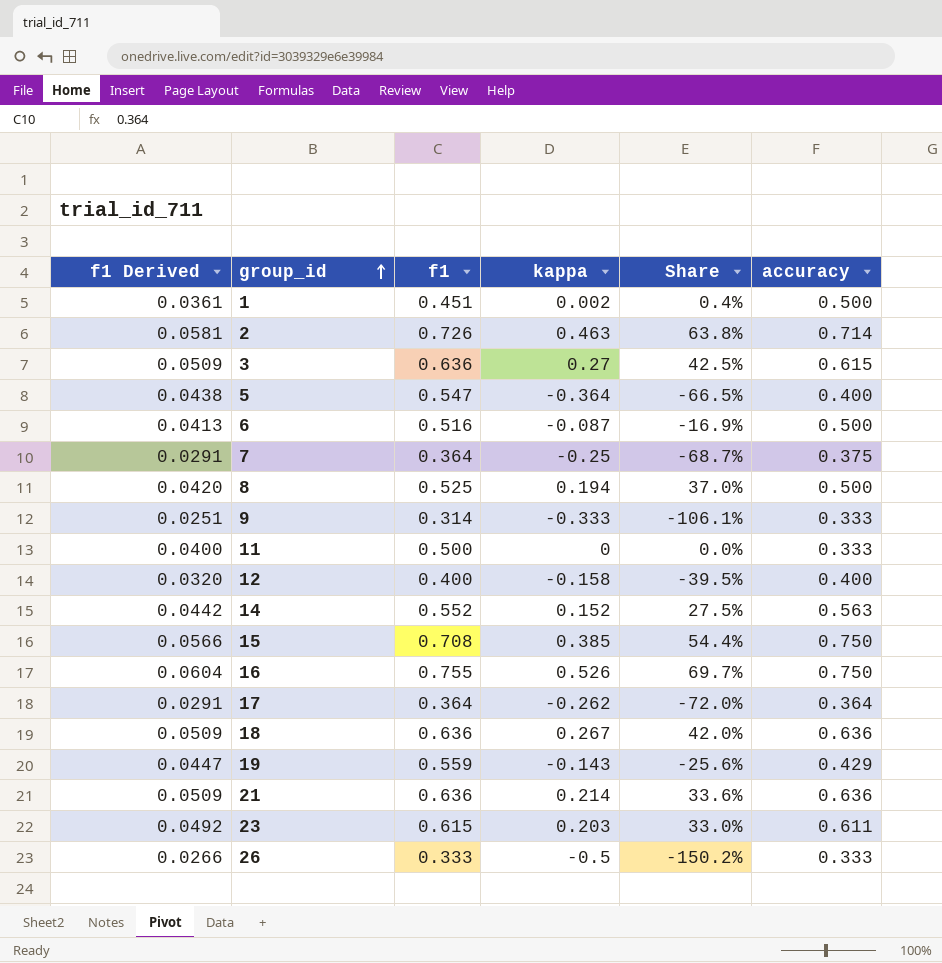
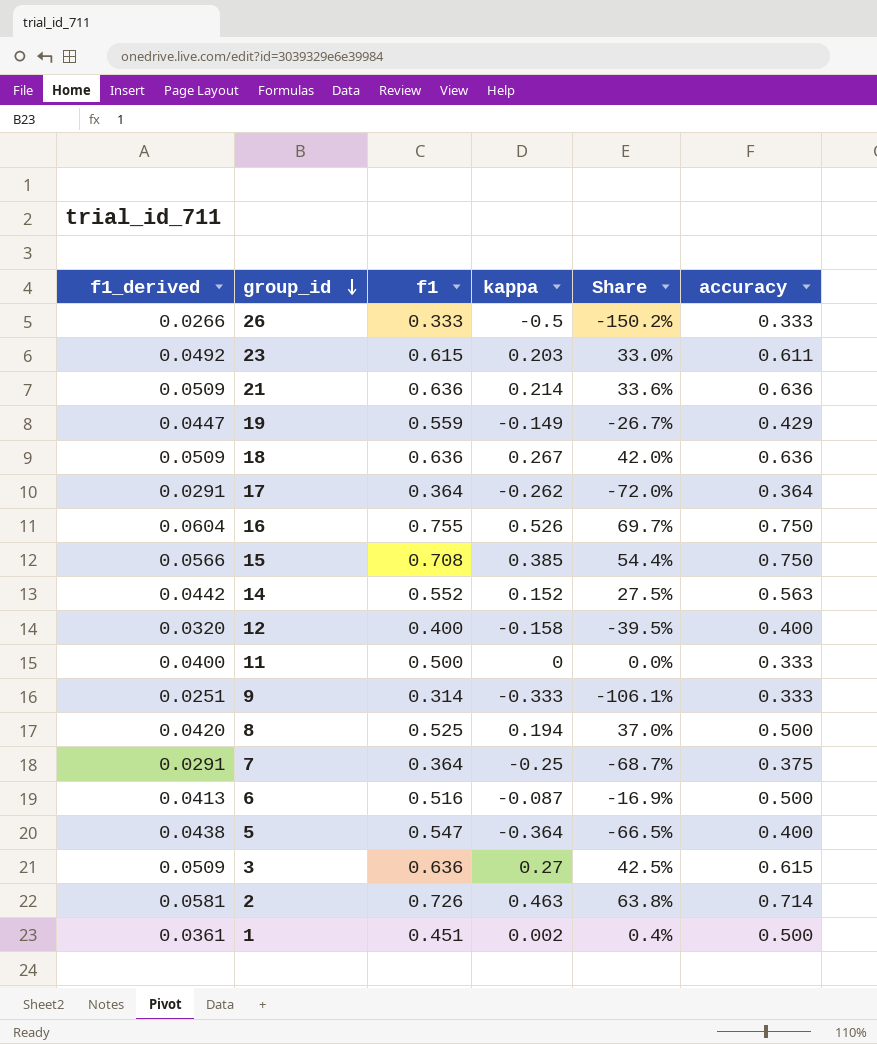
row order: group_id ascending -> group_id descending
column name: f1 Derived -> f1_derived
19 | kappa: -0.143 -> -0.149
19 | Share: -25.6% -> -26.7%

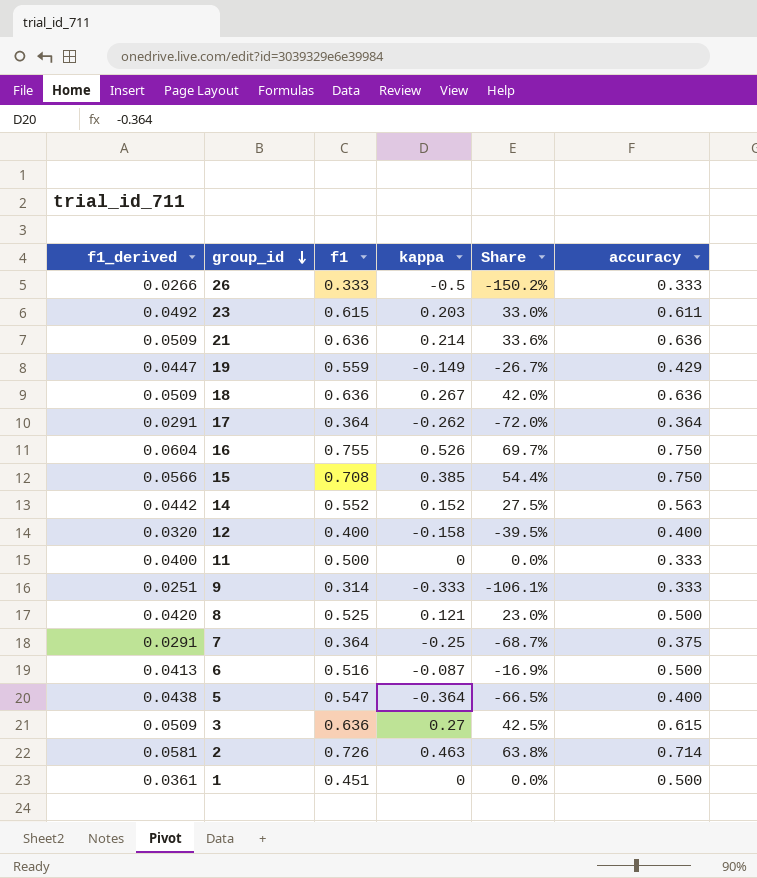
8 | kappa: 0.194 -> 0.121
8 | Share: 37.0% -> 23.0%
1 | kappa: 0.002 -> 0
1 | Share: 0.4% -> 0.0%

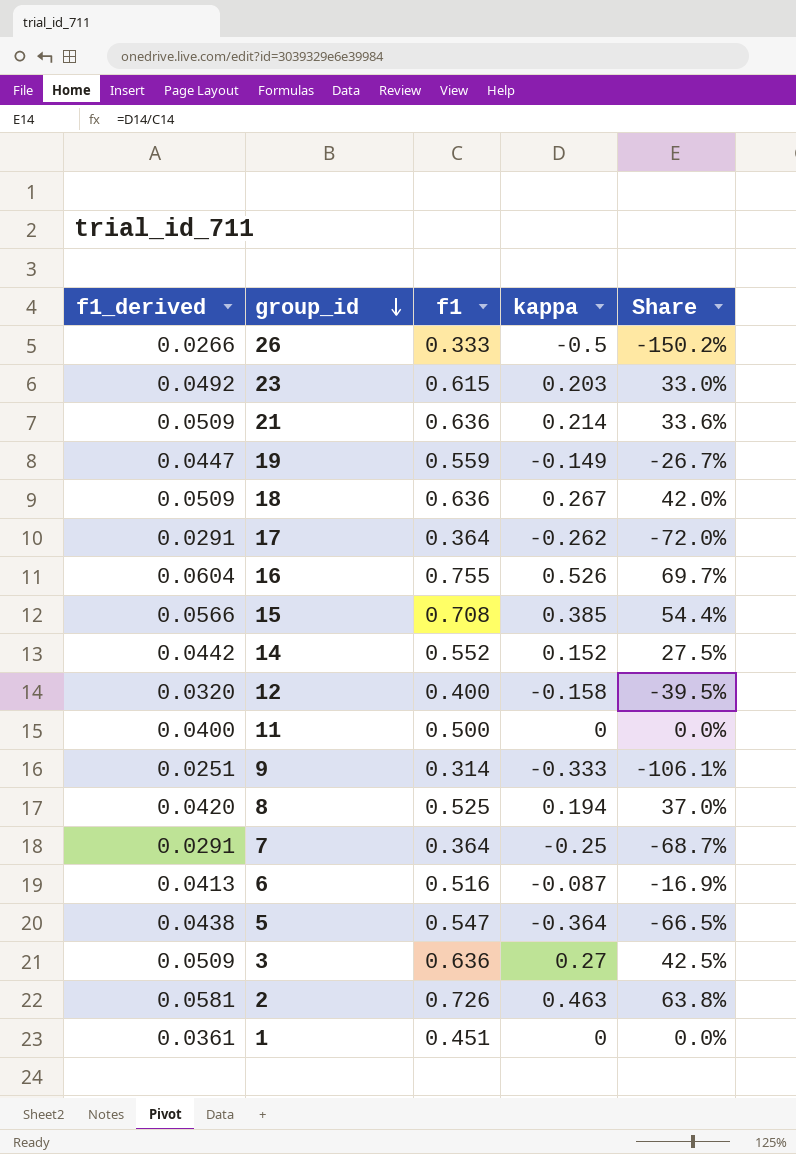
column accuracy | position: 6 -> none
8 | kappa: 0.121 -> 0.194
8 | Share: 23.0% -> 37.0%

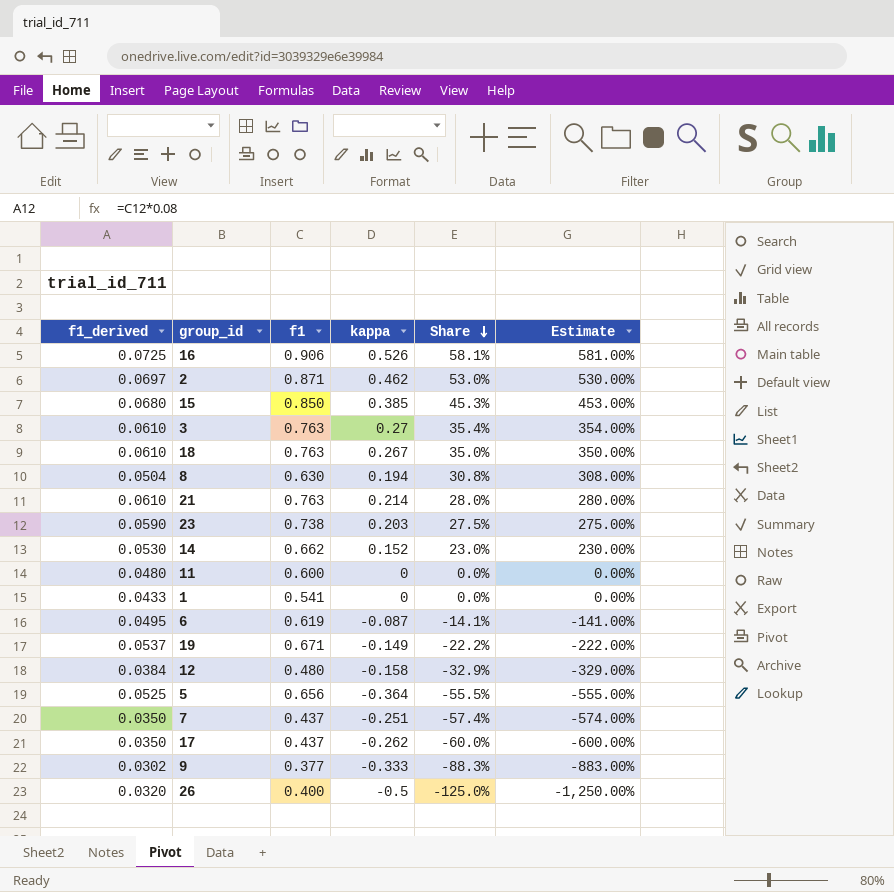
row order: group_id descending -> Share descending
column Estimate | formula: none -> [Share] * 10
16 | f1_derived: 0.0604 -> 0.0725
16 | f1: 0.755 -> 0.906
16 | Share: 69.7% -> 58.1%
2 | f1_derived: 0.0581 -> 0.0697
2 | f1: 0.726 -> 0.871
2 | kappa: 0.463 -> 0.462
2 | Share: 63.8% -> 53.0%
15 | f1_derived: 0.0566 -> 0.0680
15 | f1: 0.708 -> 0.850
15 | Share: 54.4% -> 45.3%
3 | f1_derived: 0.0509 -> 0.0610
3 | f1: 0.636 -> 0.763
3 | Share: 42.5% -> 35.4%
18 | f1_derived: 0.0509 -> 0.0610
18 | f1: 0.636 -> 0.763
18 | Share: 42.0% -> 35.0%
8 | f1_derived: 0.0420 -> 0.0504
8 | f1: 0.525 -> 0.630
8 | Share: 37.0% -> 30.8%
21 | f1_derived: 0.0509 -> 0.0610
21 | f1: 0.636 -> 0.763
21 | Share: 33.6% -> 28.0%
23 | f1_derived: 0.0492 -> 0.0590
23 | f1: 0.615 -> 0.738
23 | Share: 33.0% -> 27.5%
14 | f1_derived: 0.0442 -> 0.0530
14 | f1: 0.552 -> 0.662
14 | Share: 27.5% -> 23.0%
11 | f1_derived: 0.0400 -> 0.0480
11 | f1: 0.500 -> 0.600
1 | f1_derived: 0.0361 -> 0.0433
1 | f1: 0.451 -> 0.541
6 | f1_derived: 0.0413 -> 0.0495
6 | f1: 0.516 -> 0.619
6 | Share: -16.9% -> -14.1%
19 | f1_derived: 0.0447 -> 0.0537
19 | f1: 0.559 -> 0.671
19 | Share: -26.7% -> -22.2%
12 | f1_derived: 0.0320 -> 0.0384
12 | f1: 0.400 -> 0.480
12 | Share: -39.5% -> -32.9%
5 | f1_derived: 0.0438 -> 0.0525
5 | f1: 0.547 -> 0.656
5 | Share: -66.5% -> -55.5%
7 | f1_derived: 0.0291 -> 0.0350
7 | f1: 0.364 -> 0.437
7 | kappa: -0.25 -> -0.251
7 | Share: -68.7% -> -57.4%
17 | f1_derived: 0.0291 -> 0.0350
17 | f1: 0.364 -> 0.437
17 | Share: -72.0% -> -60.0%
9 | f1_derived: 0.0251 -> 0.0302
9 | f1: 0.314 -> 0.377
9 | Share: -106.1% -> -88.3%
26 | f1_derived: 0.0266 -> 0.0320
26 | f1: 0.333 -> 0.400
26 | Share: -150.2% -> -125.0%

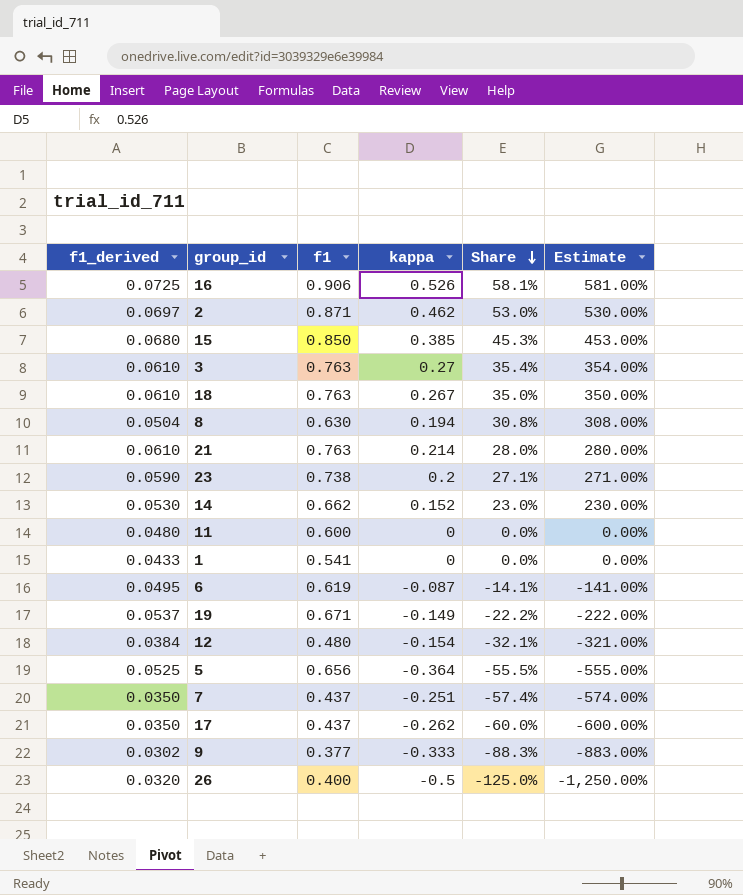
23 | kappa: 0.203 -> 0.2
23 | Share: 27.5% -> 27.1%
23 | Estimate: 275.00% -> 271.00%
12 | kappa: -0.158 -> -0.154
12 | Share: -32.9% -> -32.1%
12 | Estimate: -329.00% -> -321.00%

